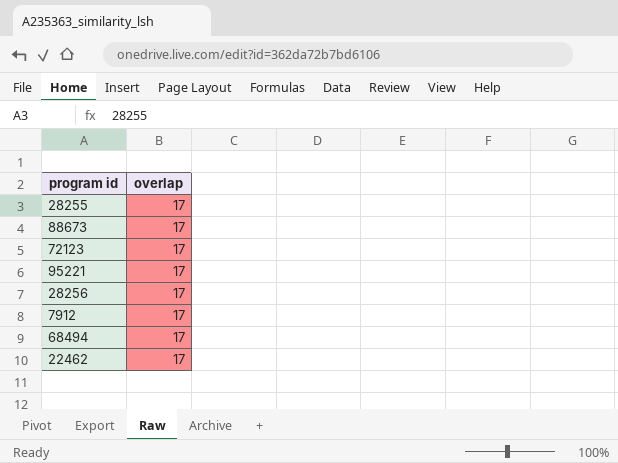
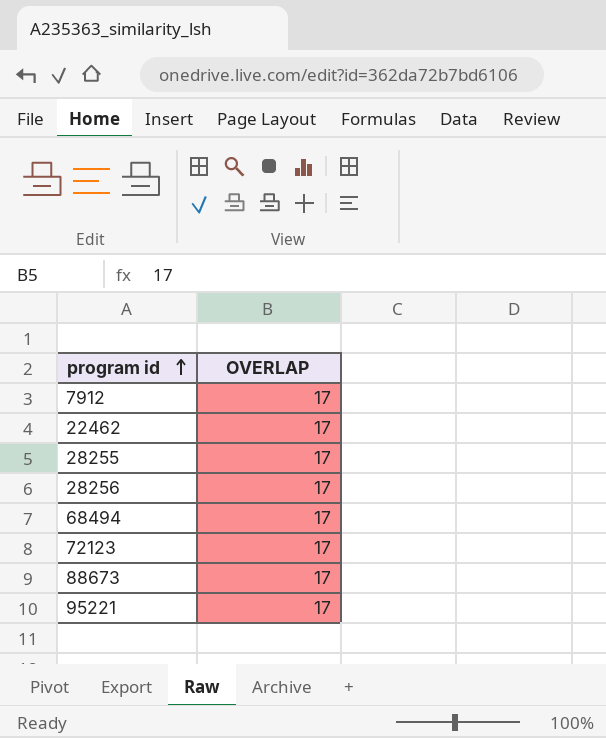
row order: none -> program id ascending
column name: overlap -> OVERLAP

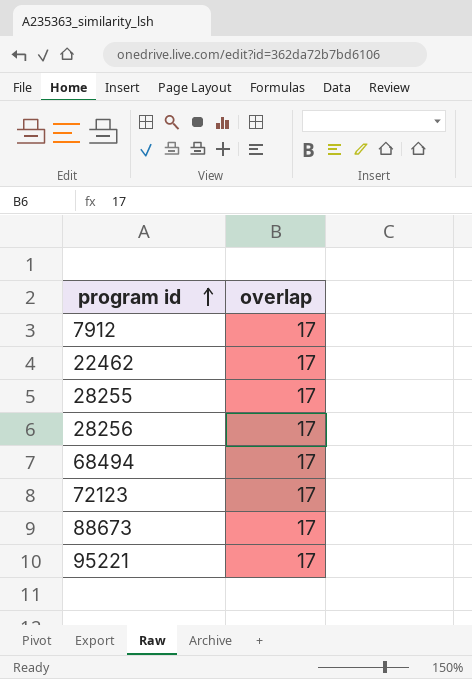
column name: OVERLAP -> overlap

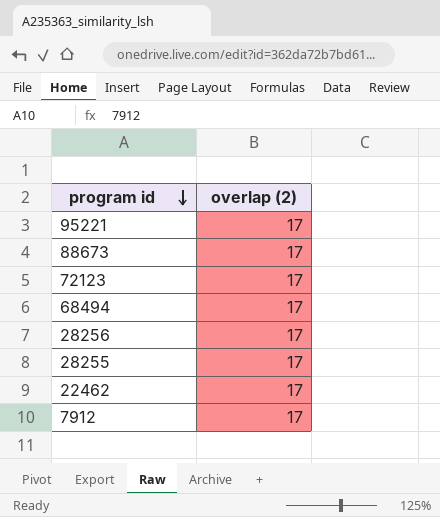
row order: program id ascending -> program id descending
column name: overlap -> overlap (2)

